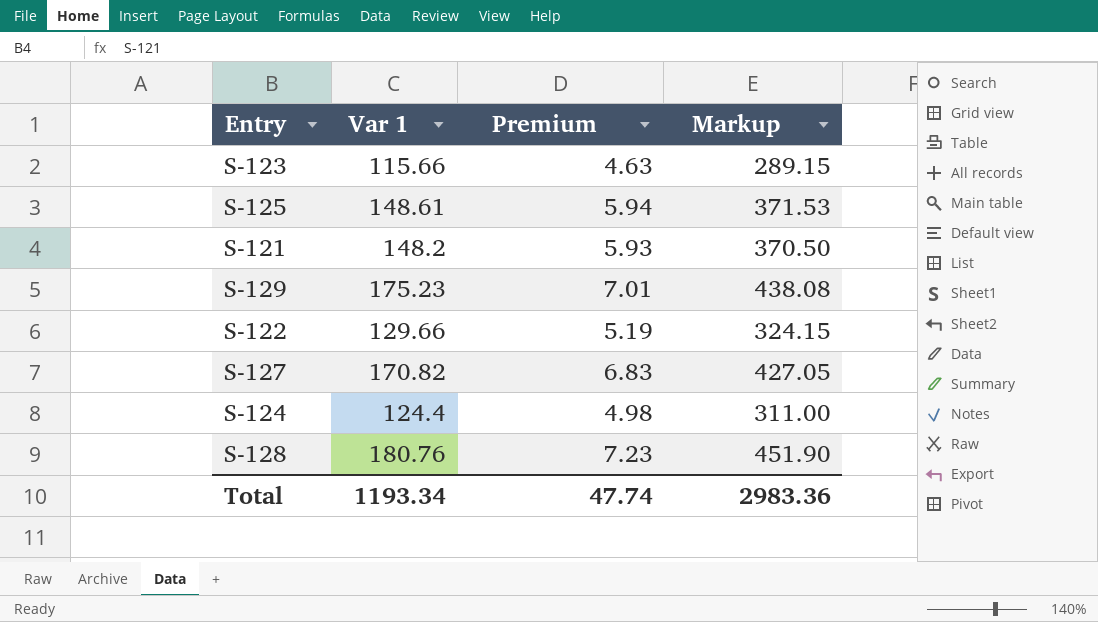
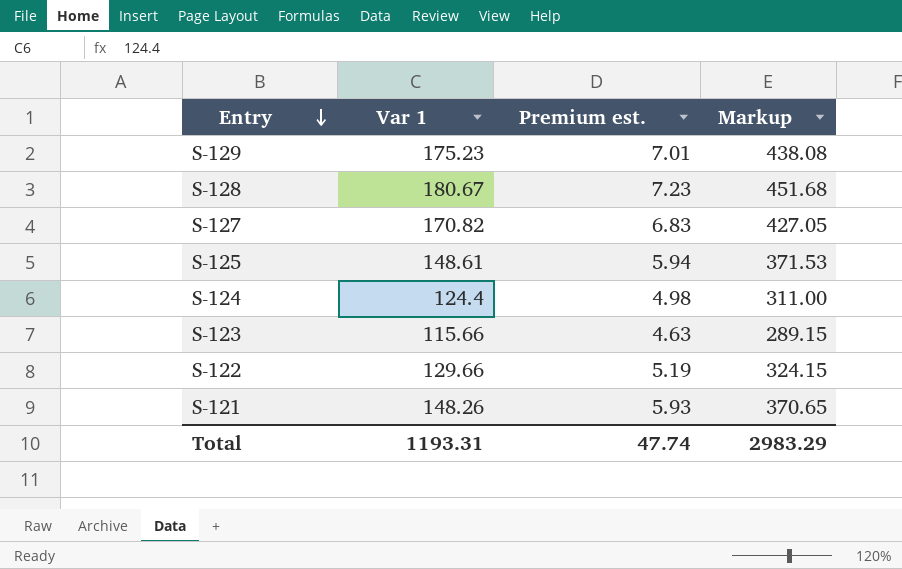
row order: none -> Entry descending
column name: Premium -> Premium est.
S-128 | Var 1: 180.76 -> 180.67
S-128 | Markup: 451.90 -> 451.68
S-121 | Var 1: 148.2 -> 148.26
S-121 | Markup: 370.50 -> 370.65
Total | Var 1: 1193.34 -> 1193.31
Total | Markup: 2983.36 -> 2983.29

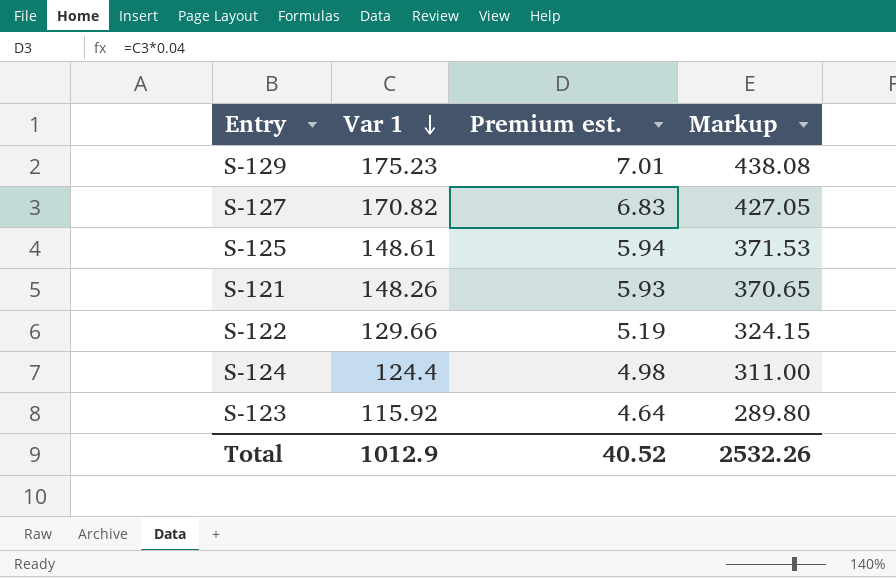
row order: Entry descending -> Var 1 descending
row S-128: 180.67 | 7.23 | 451.68 -> none
S-123 | Var 1: 115.66 -> 115.92
S-123 | Premium est.: 4.63 -> 4.64
S-123 | Markup: 289.15 -> 289.80
Total | Var 1: 1193.31 -> 1012.9
Total | Premium est.: 47.74 -> 40.52
Total | Markup: 2983.29 -> 2532.26

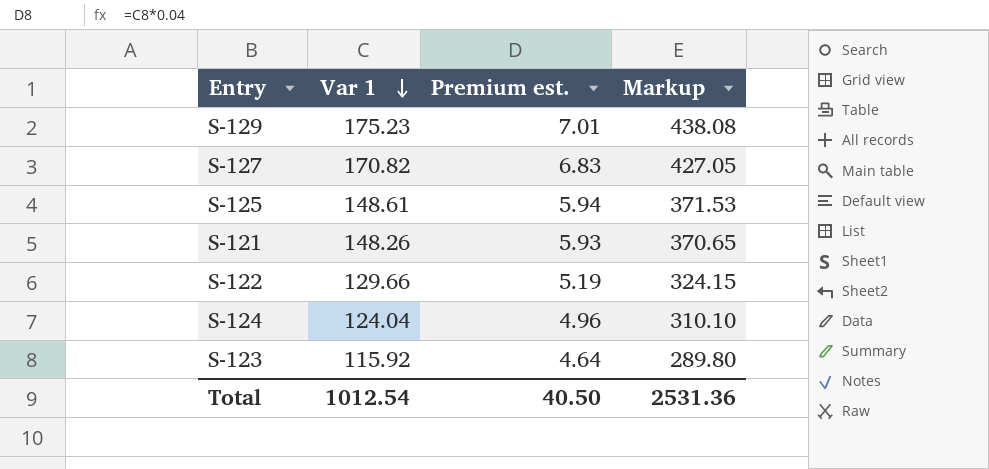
S-124 | Var 1: 124.4 -> 124.04
S-124 | Premium est.: 4.98 -> 4.96
S-124 | Markup: 311.00 -> 310.10
Total | Var 1: 1012.9 -> 1012.54
Total | Premium est.: 40.52 -> 40.50
Total | Markup: 2532.26 -> 2531.36

